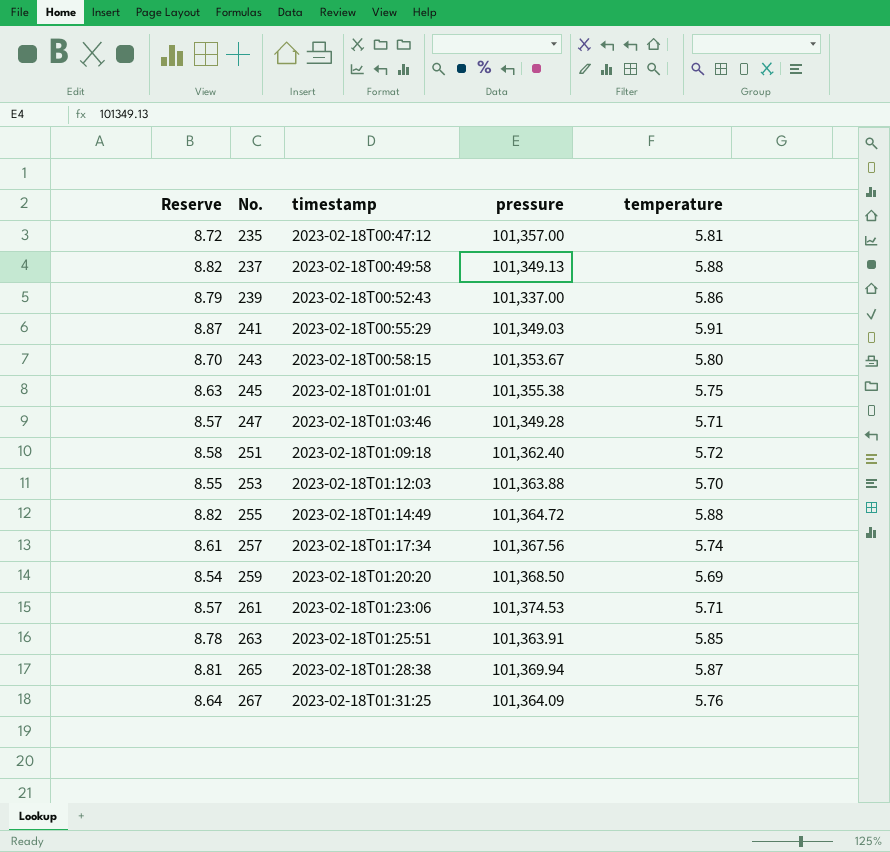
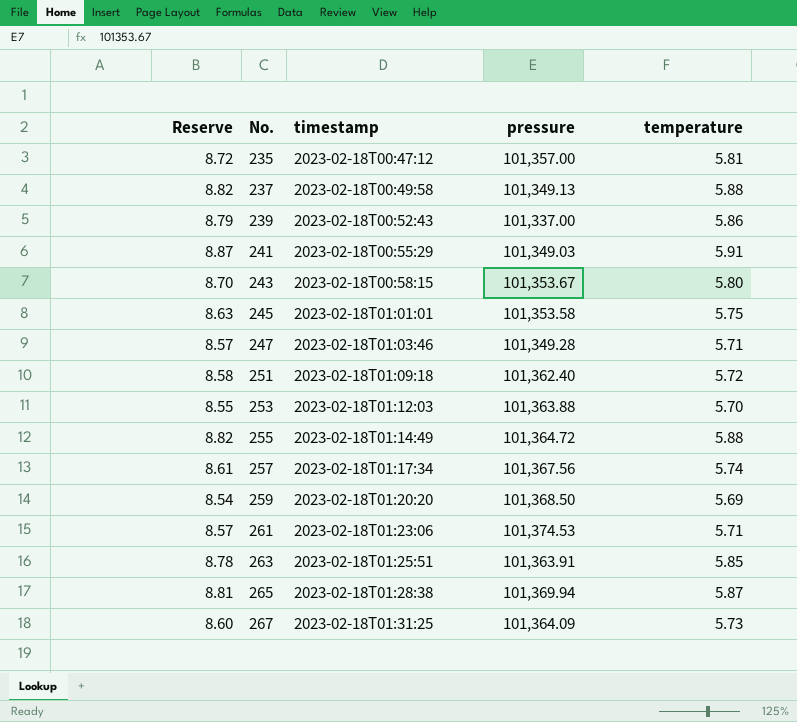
245 | pressure: 101,355.38 -> 101,353.58
267 | Reserve: 8.64 -> 8.60
267 | temperature: 5.76 -> 5.73

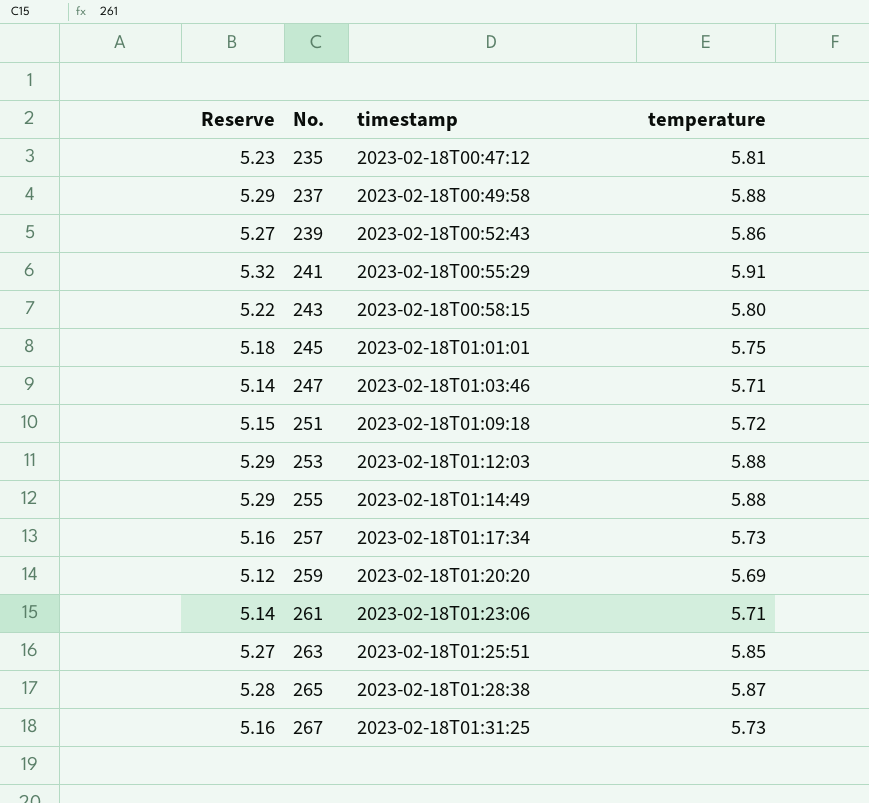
column pressure | position: 4 -> none
column Reserve | formula: [temperature] * 1.5 -> [temperature] * 0.9
253 | temperature: 5.70 -> 5.88
257 | temperature: 5.74 -> 5.73

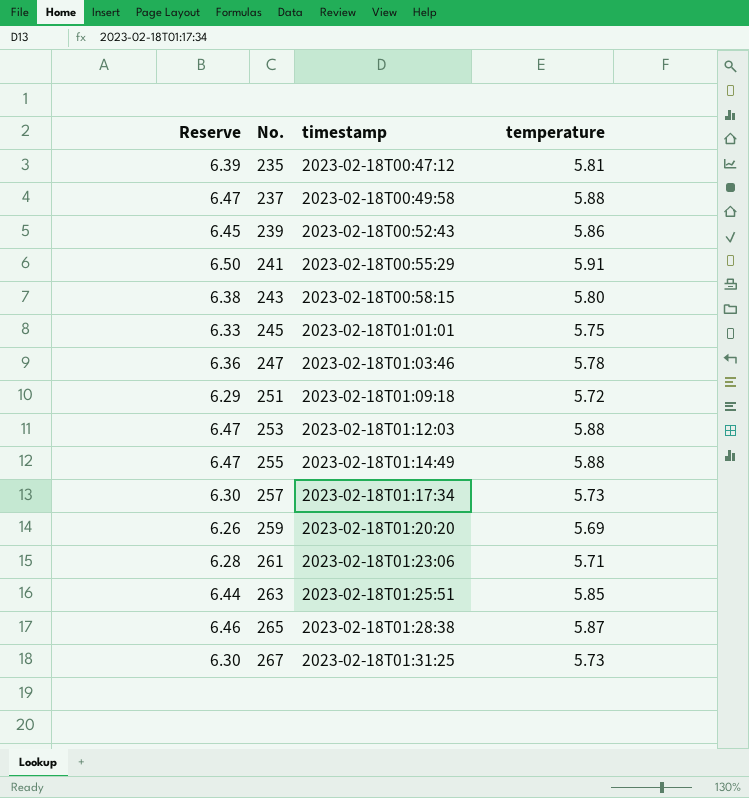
column Reserve | formula: [temperature] * 0.9 -> [temperature] * 1.1
247 | temperature: 5.71 -> 5.78

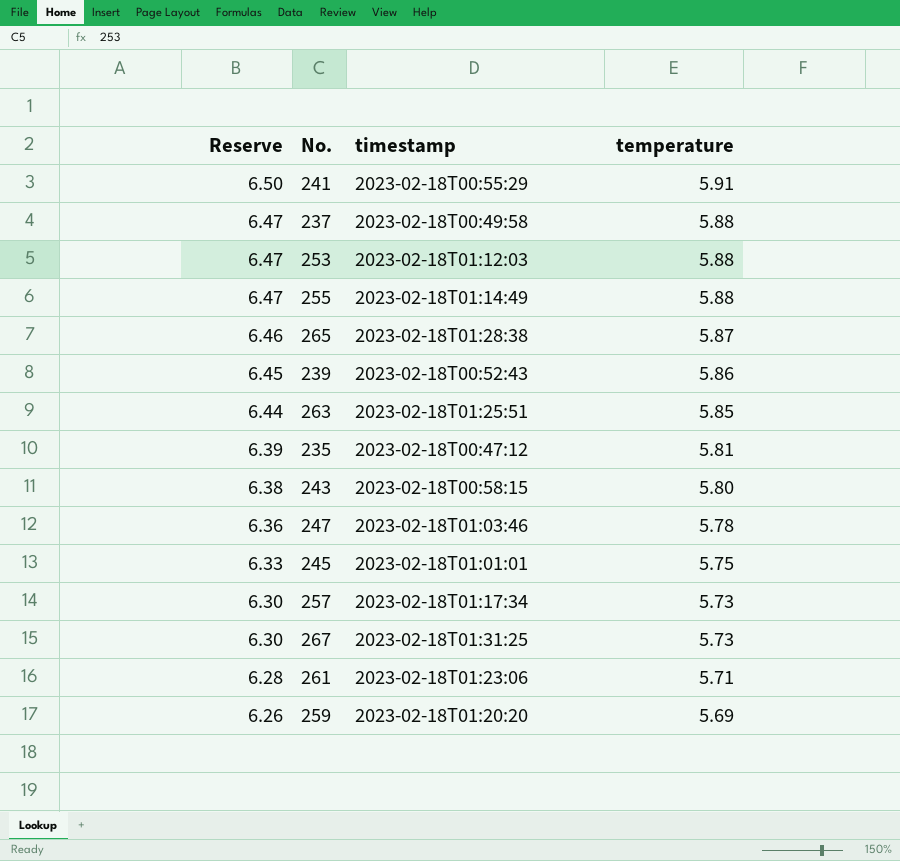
row order: No. ascending -> Reserve descending
row 251: 6.29 | 2023-02-18T01:09:18 | 5.72 -> none

